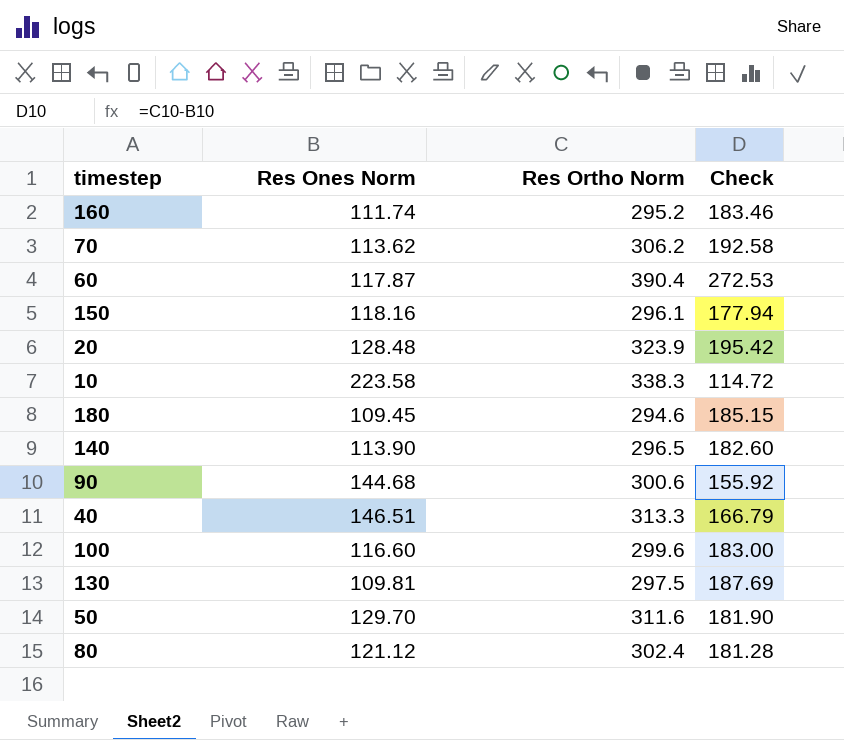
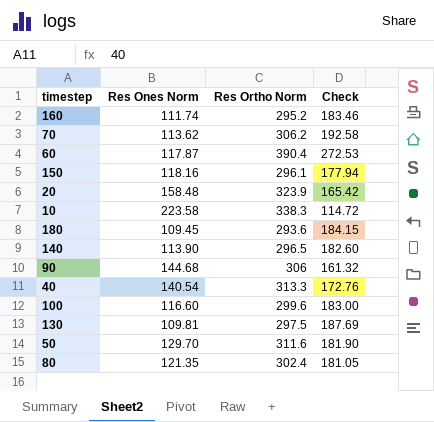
20 | Res Ones Norm: 128.48 -> 158.48
20 | Check: 195.42 -> 165.42
180 | Res Ortho Norm: 294.6 -> 293.6
180 | Check: 185.15 -> 184.15
90 | Res Ortho Norm: 300.6 -> 306
90 | Check: 155.92 -> 161.32
40 | Res Ones Norm: 146.51 -> 140.54
40 | Check: 166.79 -> 172.76
80 | Res Ones Norm: 121.12 -> 121.35
80 | Check: 181.28 -> 181.05

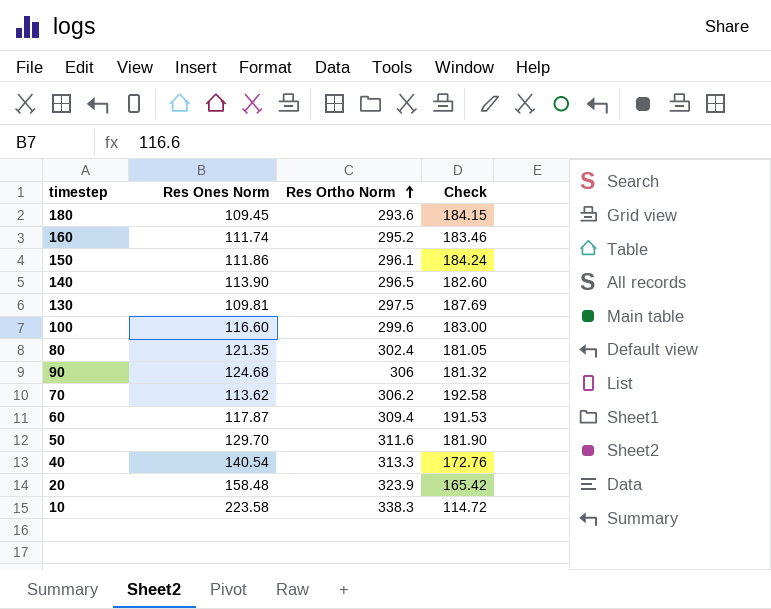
row order: none -> Res Ortho Norm ascending
150 | Res Ones Norm: 118.16 -> 111.86
150 | Check: 177.94 -> 184.24
90 | Res Ones Norm: 144.68 -> 124.68
90 | Check: 161.32 -> 181.32
60 | Res Ortho Norm: 390.4 -> 309.4
60 | Check: 272.53 -> 191.53

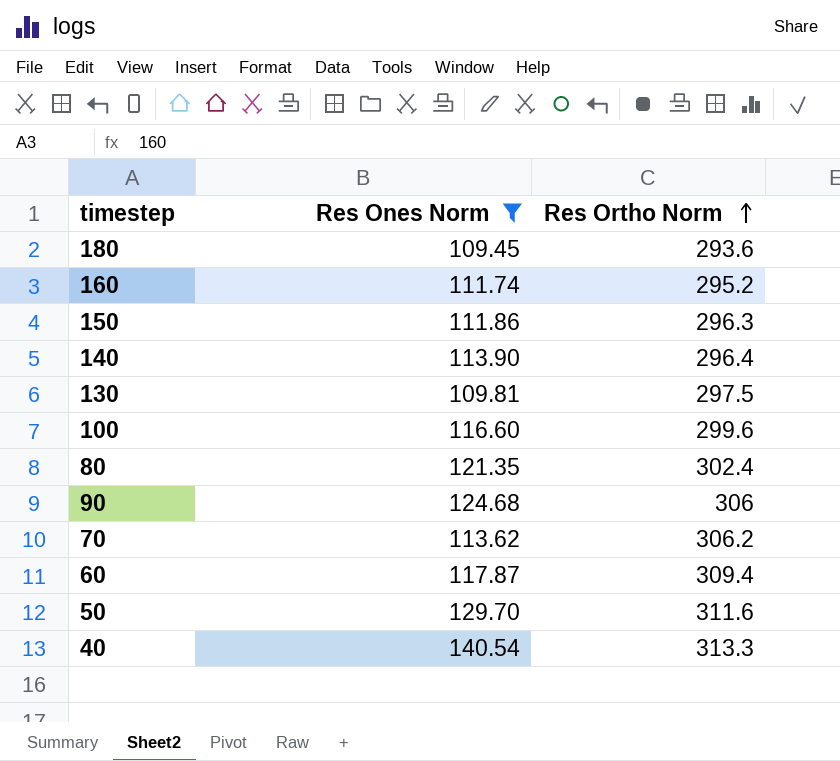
filter: none -> Res Ones Norm <= 140.54
column Check | formula: [Res Ortho Norm] - [Res Ones Norm] -> none
150 | Res Ortho Norm: 296.1 -> 296.3
140 | Res Ortho Norm: 296.5 -> 296.4

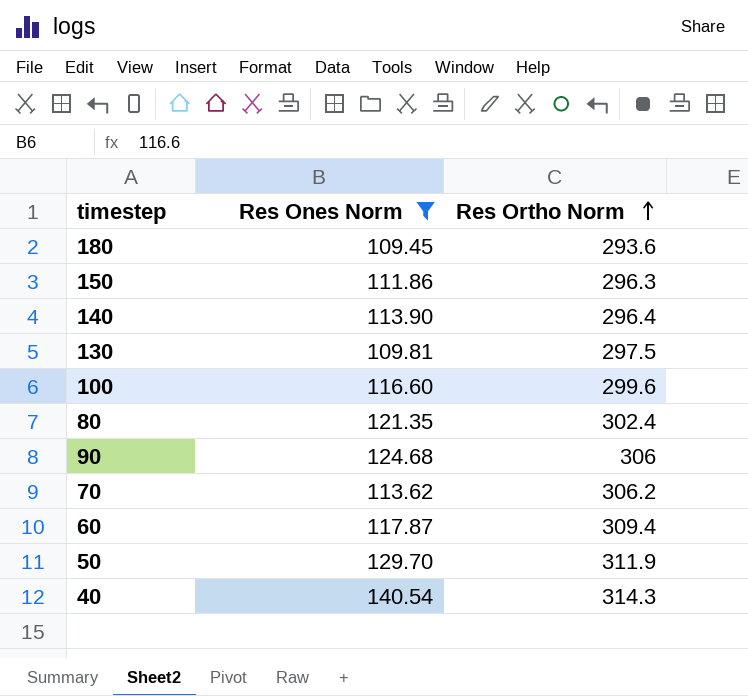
row 160: 111.74 | 295.2 -> none
50 | Res Ortho Norm: 311.6 -> 311.9
40 | Res Ortho Norm: 313.3 -> 314.3

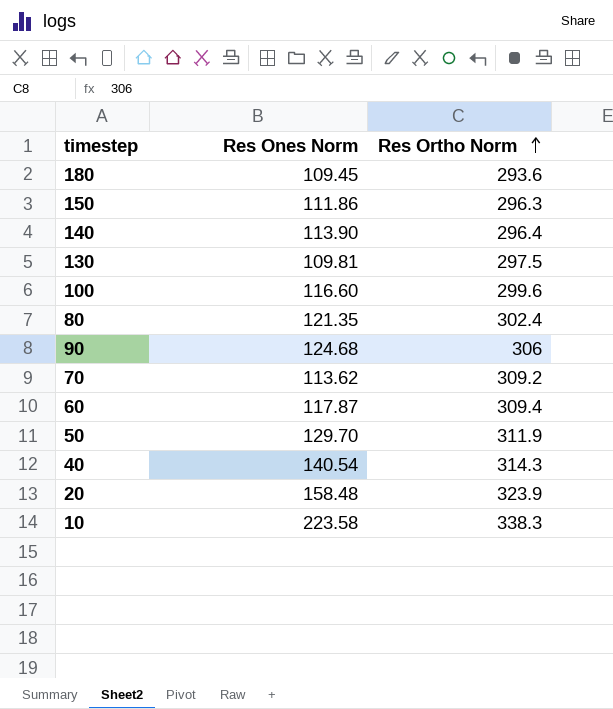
filter: Res Ones Norm <= 140.54 -> none
70 | Res Ortho Norm: 306.2 -> 309.2

